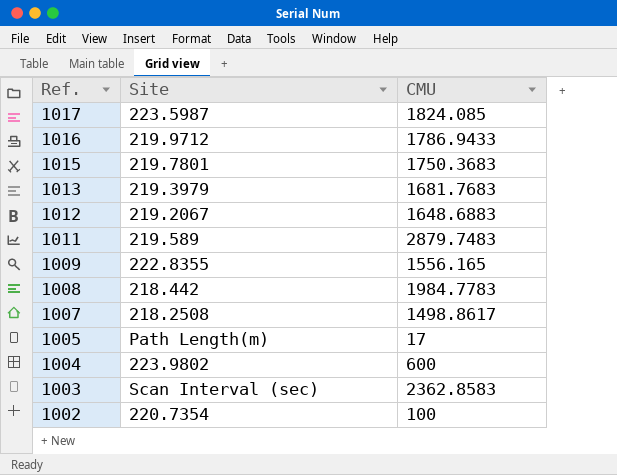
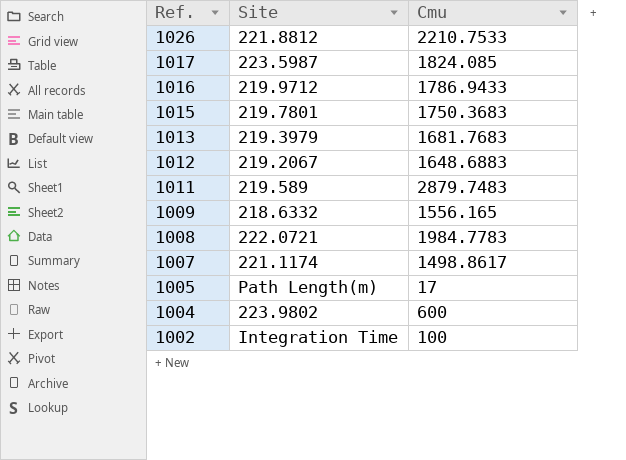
column name: CMU -> Cmu
row 1003: Scan Interval (sec) | 2362.8583 -> none
row 1026: none -> 221.8812 | 2210.7533
1009 | Site: 222.8355 -> 218.6332
1008 | Site: 218.442 -> 222.0721
1007 | Site: 218.2508 -> 221.1174
1002 | Site: 220.7354 -> Integration Time

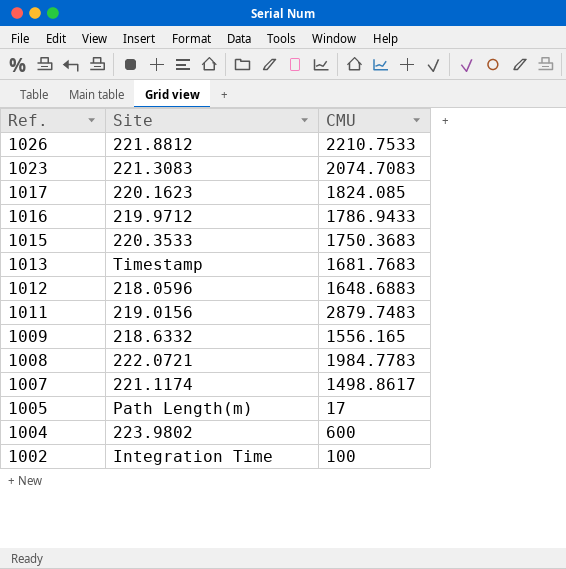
column name: Cmu -> CMU
row 1023: none -> 221.3083 | 2074.7083
1017 | Site: 223.5987 -> 220.1623
1015 | Site: 219.7801 -> 220.3533
1013 | Site: 219.3979 -> Timestamp
1012 | Site: 219.2067 -> 218.0596
1011 | Site: 219.589 -> 219.0156

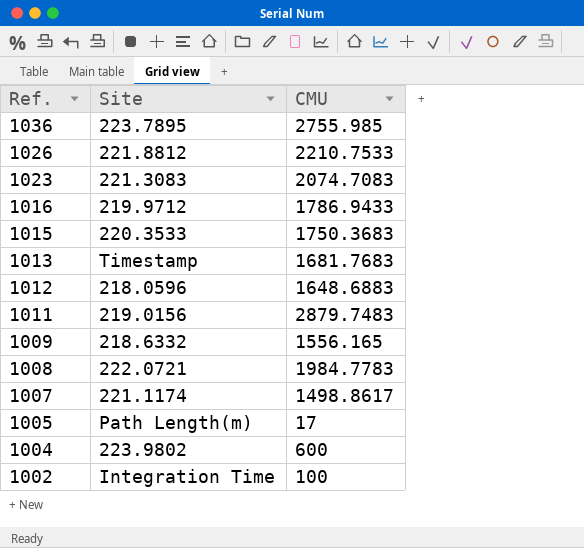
row 1017: 220.1623 | 1824.085 -> none
row 1036: none -> 223.7895 | 2755.985

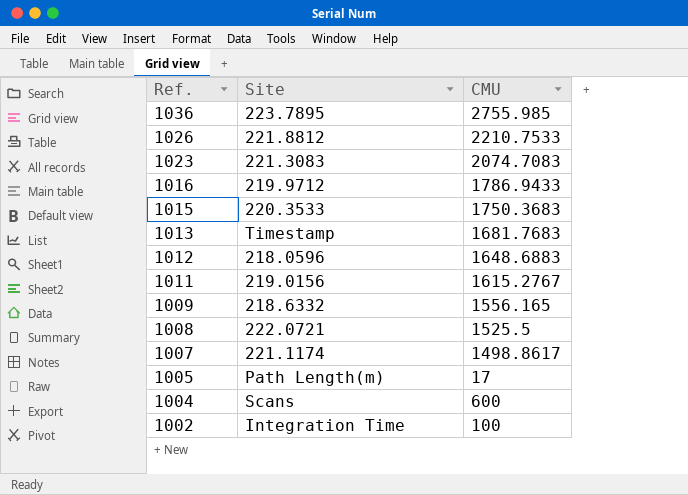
1011 | CMU: 2879.7483 -> 1615.2767
1008 | CMU: 1984.7783 -> 1525.5
1004 | Site: 223.9802 -> Scans

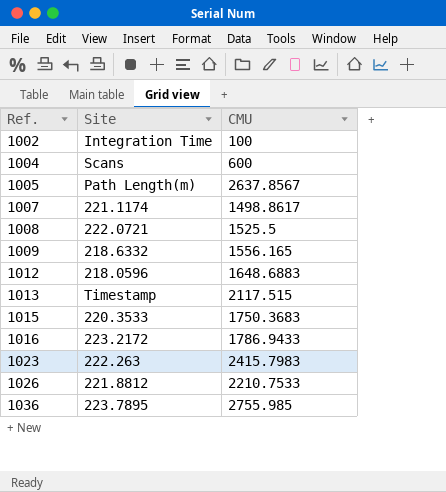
row order: Ref. descending -> Ref. ascending
row 1011: 219.0156 | 1615.2767 -> none
1005 | CMU: 17 -> 2637.8567
1013 | CMU: 1681.7683 -> 2117.515
1016 | Site: 219.9712 -> 223.2172
1023 | Site: 221.3083 -> 222.263
1023 | CMU: 2074.7083 -> 2415.7983

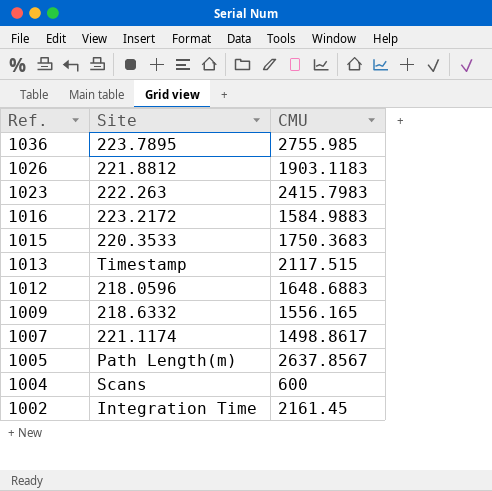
row order: Ref. ascending -> Ref. descending
row 1008: 222.0721 | 1525.5 -> none
1026 | CMU: 2210.7533 -> 1903.1183
1016 | CMU: 1786.9433 -> 1584.9883
1002 | CMU: 100 -> 2161.45

